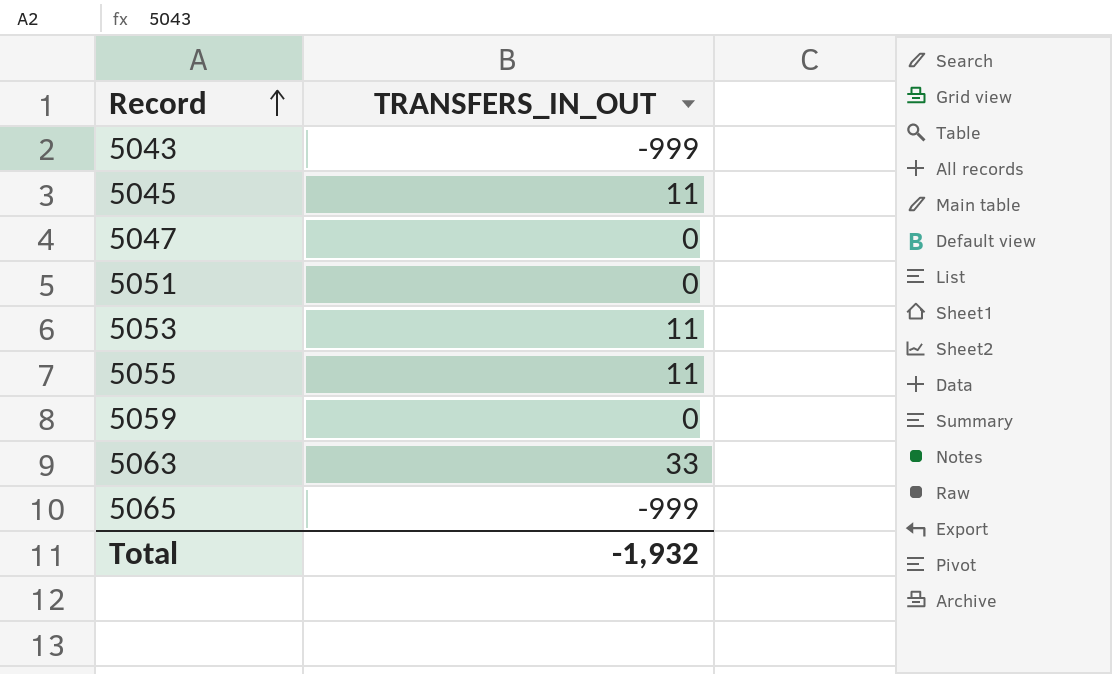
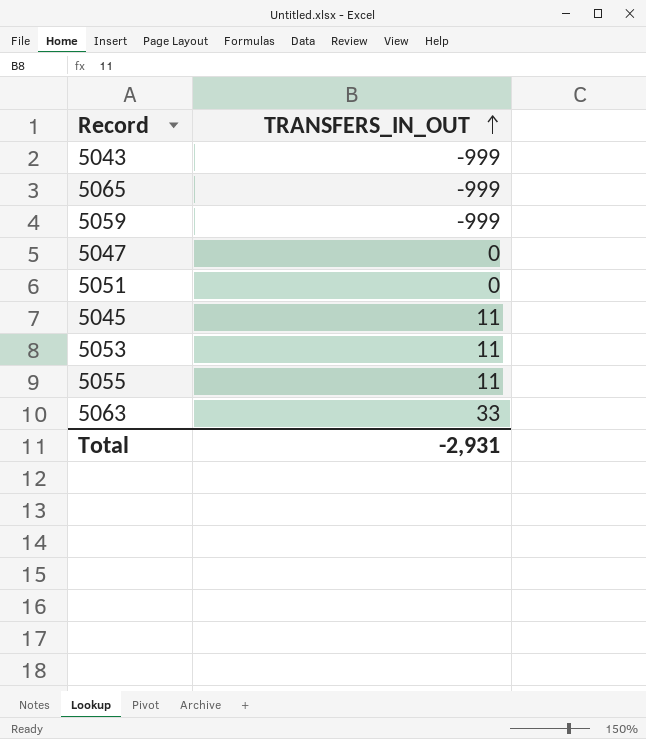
row order: Record ascending -> TRANSFERS_IN_OUT ascending
5059 | TRANSFERS_IN_OUT: 0 -> -999
Total | TRANSFERS_IN_OUT: -1,932 -> -2,931

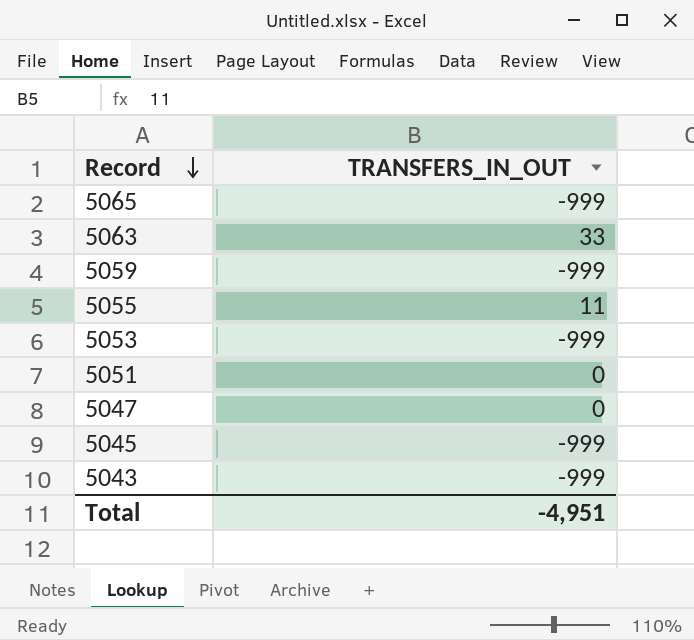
row order: TRANSFERS_IN_OUT ascending -> Record descending
5053 | TRANSFERS_IN_OUT: 11 -> -999
5045 | TRANSFERS_IN_OUT: 11 -> -999
Total | TRANSFERS_IN_OUT: -2,931 -> -4,951

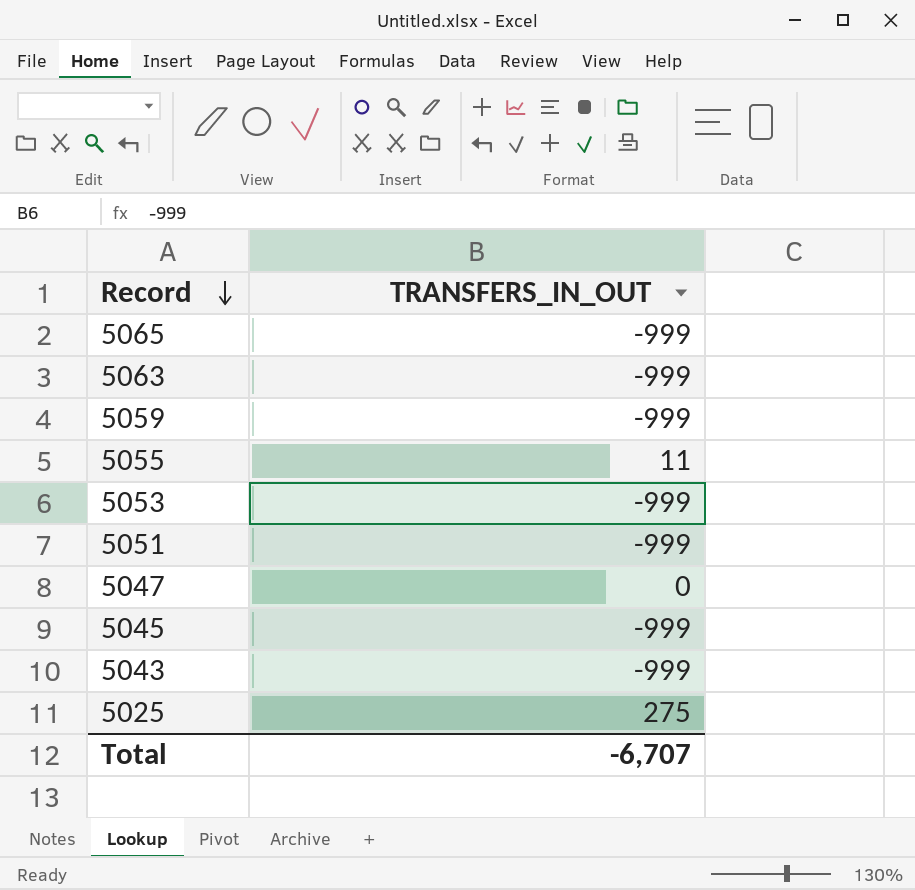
5063 | TRANSFERS_IN_OUT: 33 -> -999
5051 | TRANSFERS_IN_OUT: 0 -> -999
row 5025: none -> 275
Total | TRANSFERS_IN_OUT: -4,951 -> -6,707

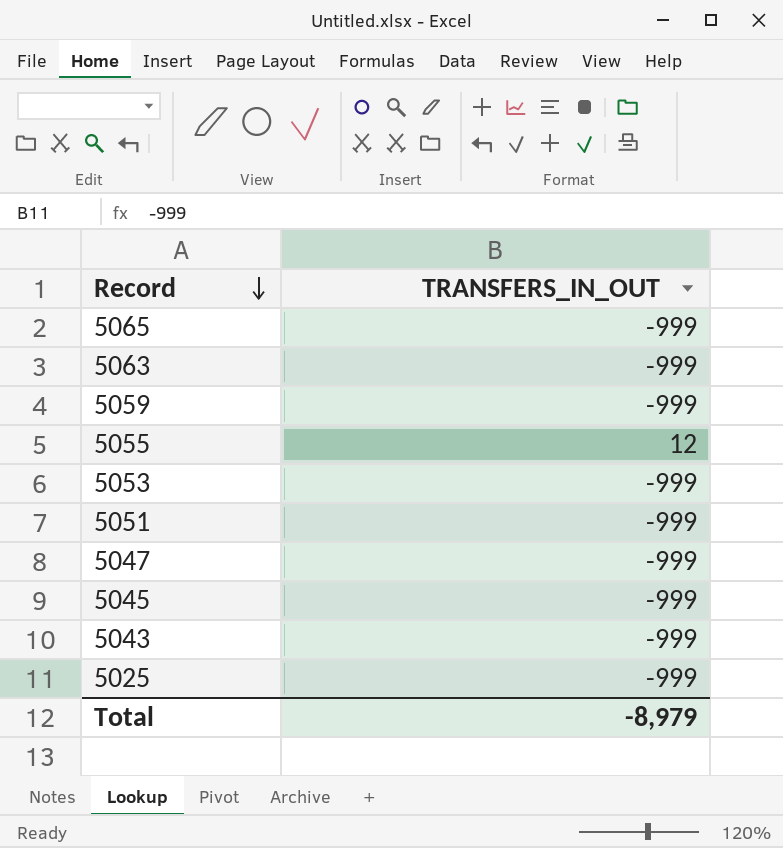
5055 | TRANSFERS_IN_OUT: 11 -> 12
5047 | TRANSFERS_IN_OUT: 0 -> -999
5025 | TRANSFERS_IN_OUT: 275 -> -999
Total | TRANSFERS_IN_OUT: -6,707 -> -8,979

